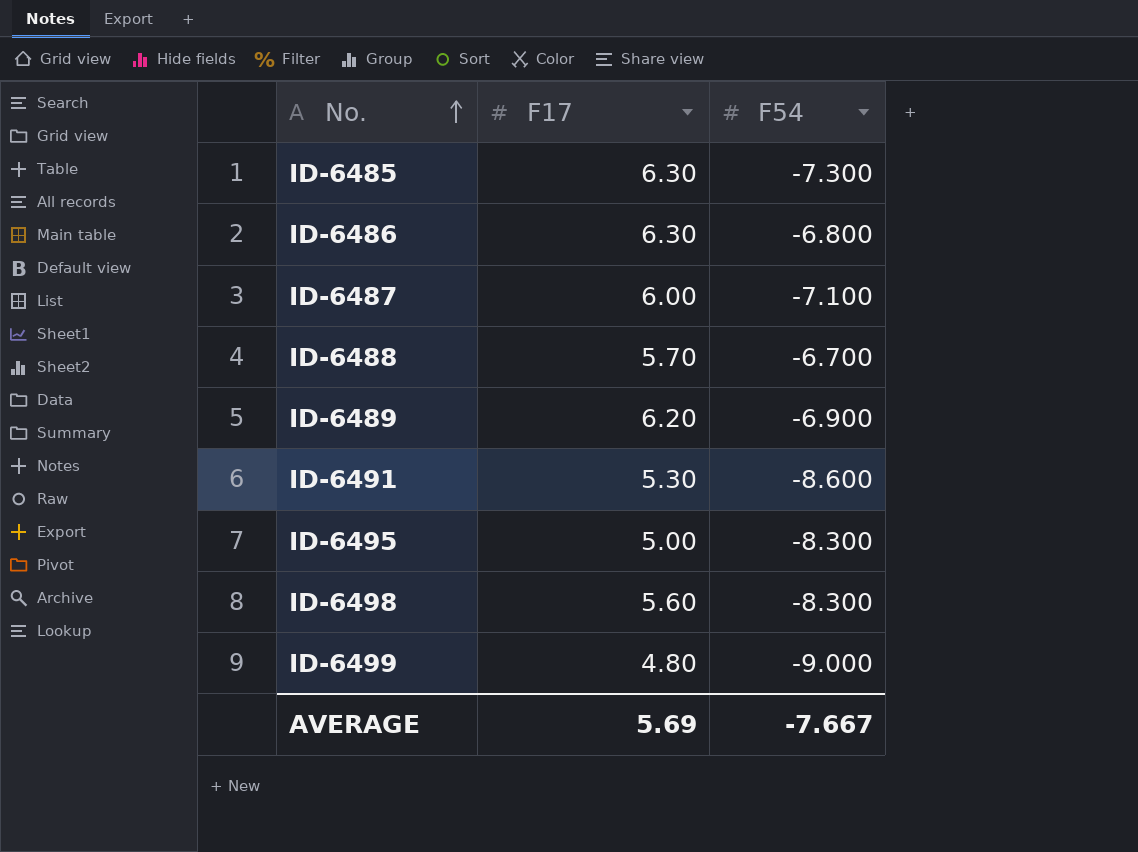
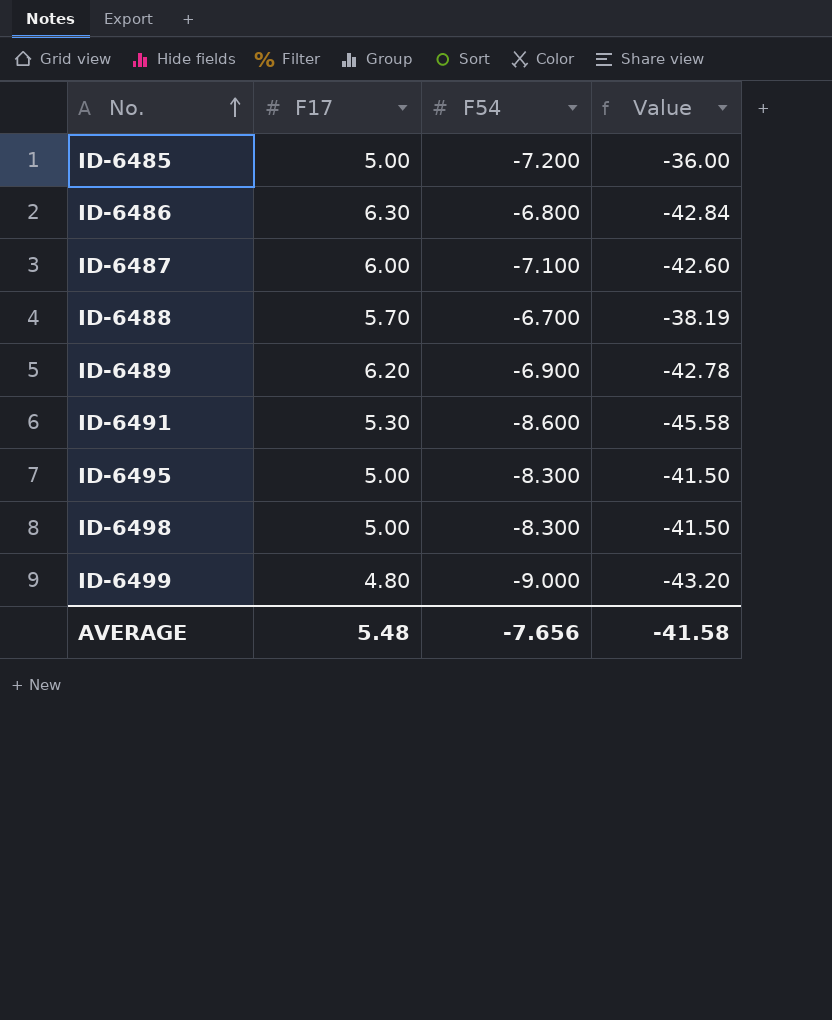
column Value | formula: none -> [F17] * [F54]
ID-6485 | F17: 6.30 -> 5.00
ID-6485 | F54: -7.300 -> -7.200
ID-6498 | F17: 5.60 -> 5.00
AVERAGE | F17: 5.69 -> 5.48
AVERAGE | F54: -7.667 -> -7.656

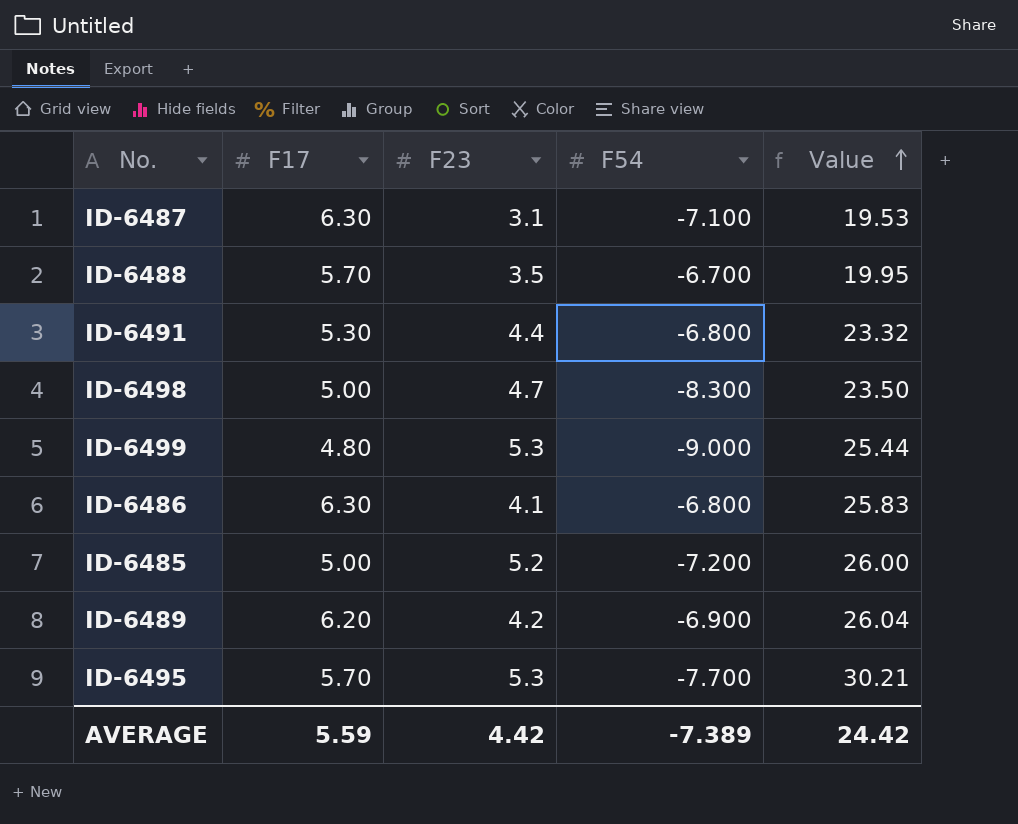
row order: No. ascending -> Value ascending
column F23 | position: none -> 3
column Value | formula: [F17] * [F54] -> [F17] * [F23]
ID-6487 | F17: 6.00 -> 6.30
ID-6491 | F54: -8.600 -> -6.800
ID-6495 | F17: 5.00 -> 5.70
ID-6495 | F54: -8.300 -> -7.700
AVERAGE | F17: 5.48 -> 5.59
AVERAGE | F54: -7.656 -> -7.389
AVERAGE | Value: -41.58 -> 24.42

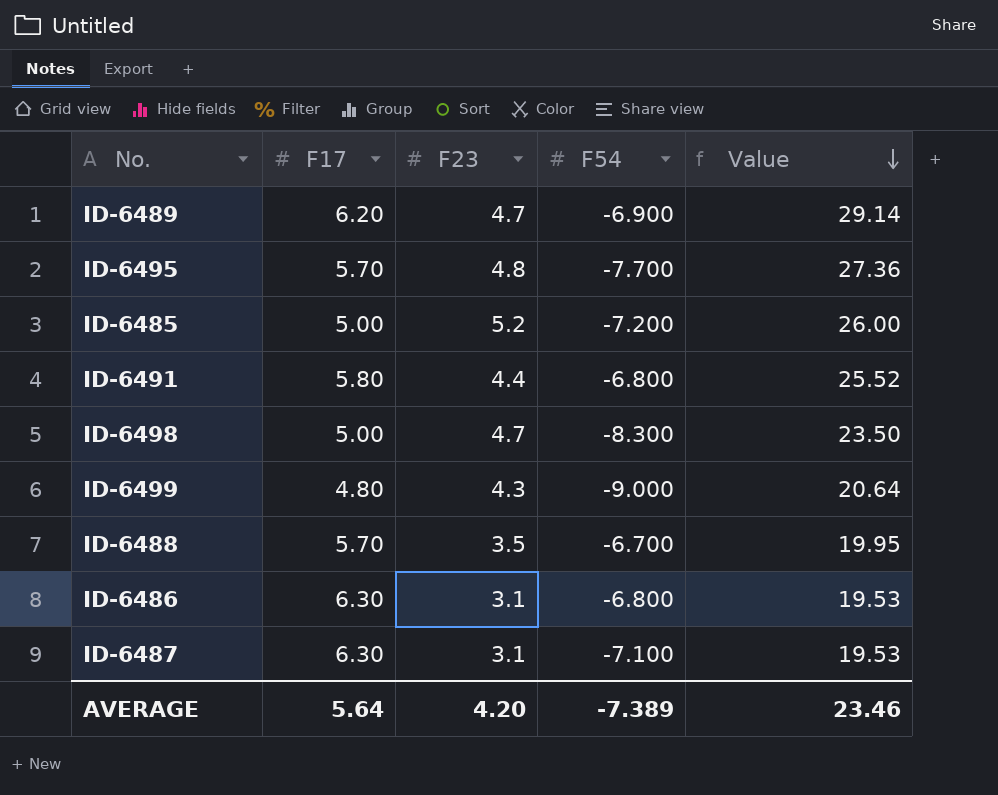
row order: Value ascending -> Value descending
ID-6489 | F23: 4.2 -> 4.7
ID-6489 | Value: 26.04 -> 29.14
ID-6495 | F23: 5.3 -> 4.8
ID-6495 | Value: 30.21 -> 27.36
ID-6491 | F17: 5.30 -> 5.80
ID-6491 | Value: 23.32 -> 25.52
ID-6499 | F23: 5.3 -> 4.3
ID-6499 | Value: 25.44 -> 20.64
ID-6486 | F23: 4.1 -> 3.1
ID-6486 | Value: 25.83 -> 19.53
AVERAGE | F17: 5.59 -> 5.64
AVERAGE | F23: 4.42 -> 4.20
AVERAGE | Value: 24.42 -> 23.46

